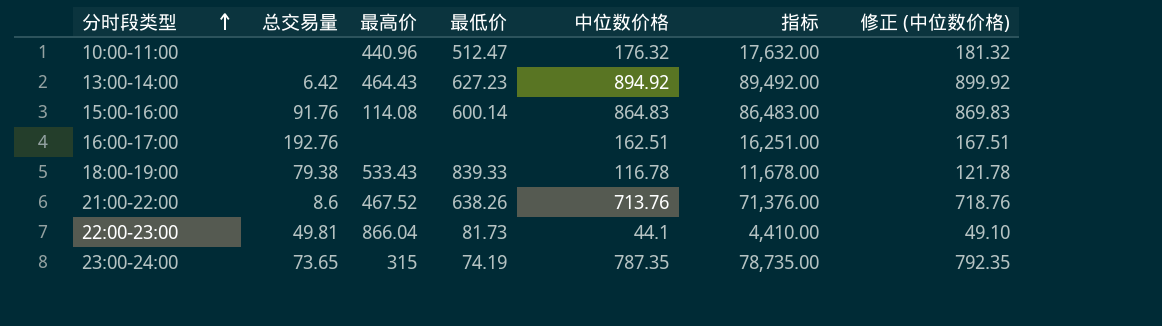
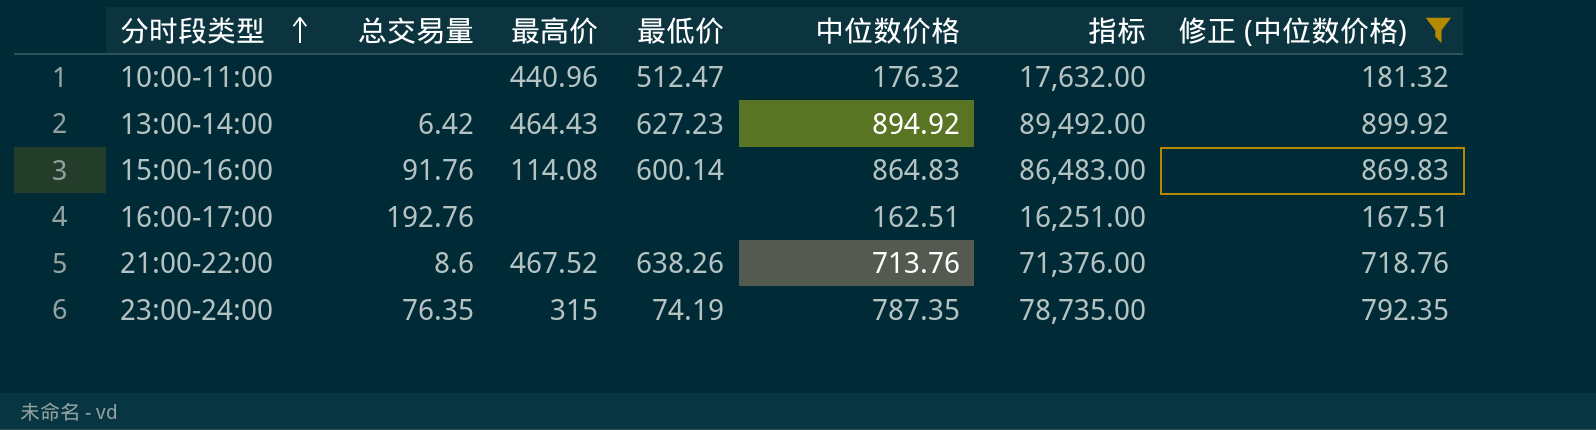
filter: none -> 修正 (中位数价格) >= 167.51
23:00-24:00 | 总交易量: 73.65 -> 76.35

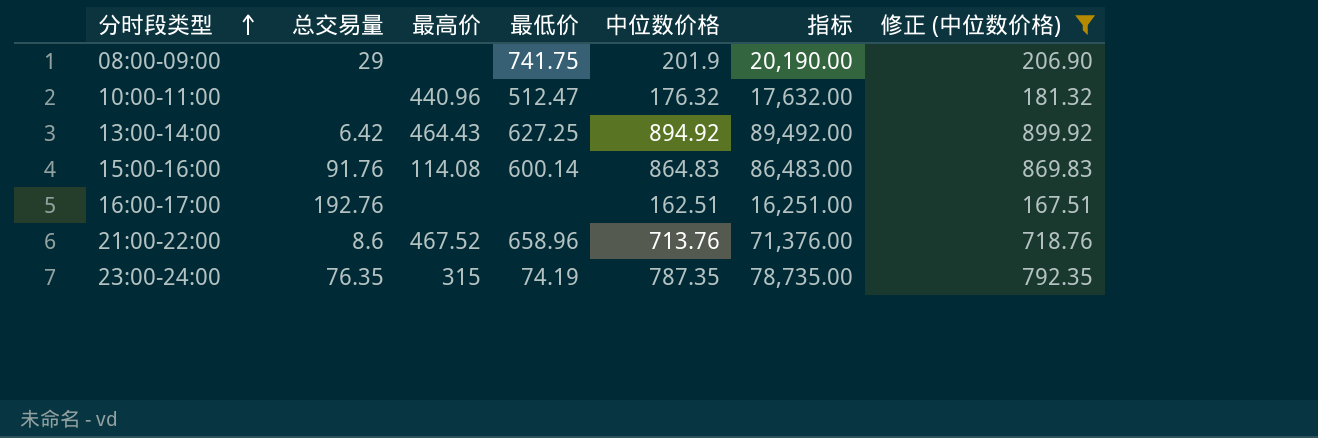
row 08:00-09:00: none -> 29 | none | 741.75 | 201.9 | 20,190.00 | 206.90
13:00-14:00 | 最低价: 627.23 -> 627.25
21:00-22:00 | 最低价: 638.26 -> 658.96

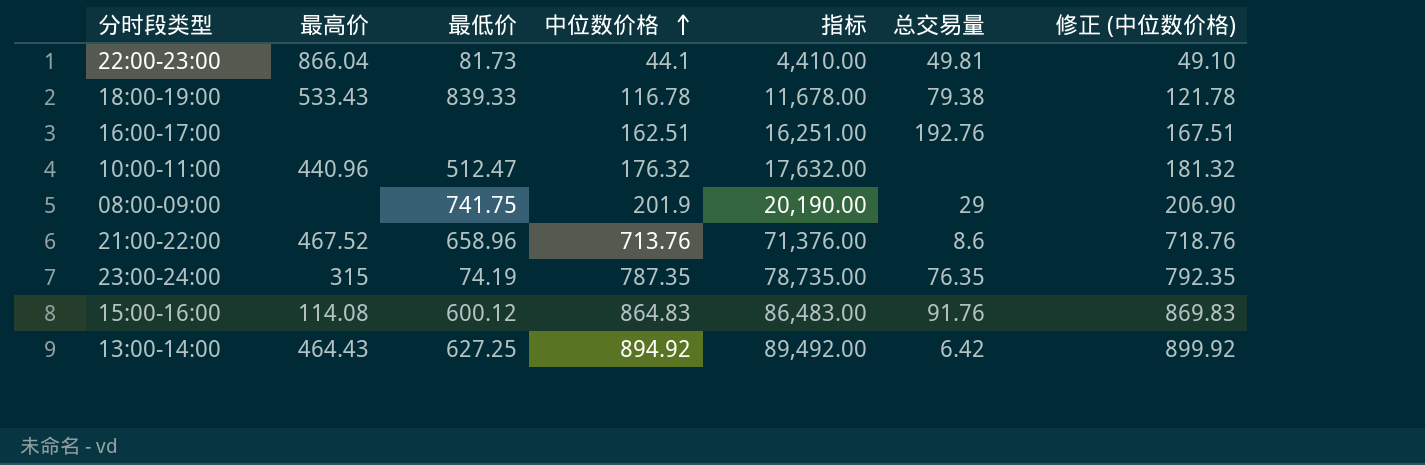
filter: 修正 (中位数价格) >= 167.51 -> none
row order: 分时段类型 ascending -> 中位数价格 ascending
column 总交易量 | position: 2 -> 6
15:00-16:00 | 最低价: 600.14 -> 600.12

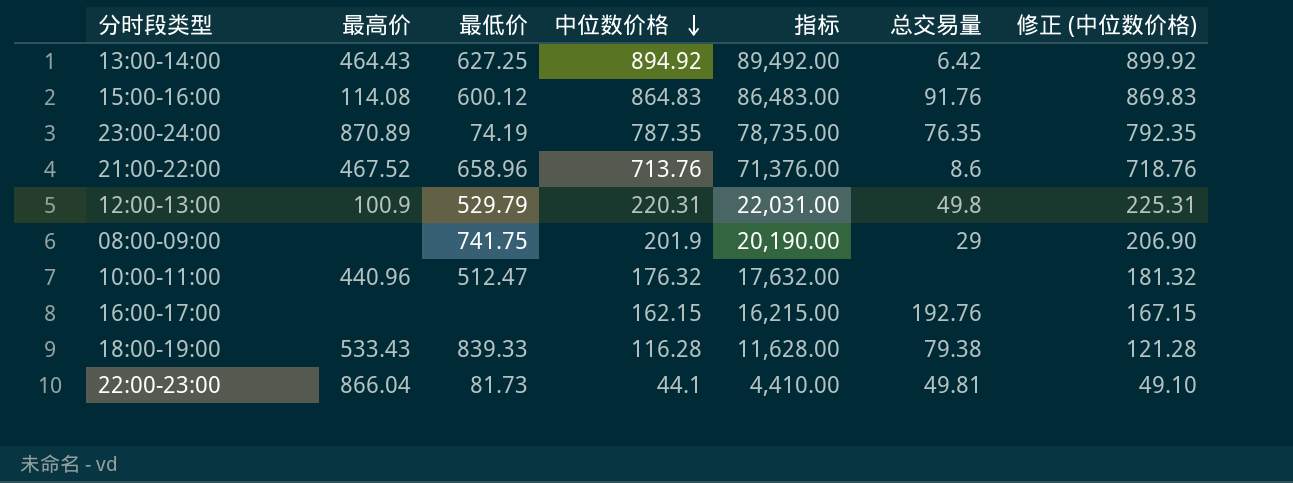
row order: 中位数价格 ascending -> 中位数价格 descending
23:00-24:00 | 最高价: 315 -> 870.89
row 12:00-13:00: none -> 100.9 | 529.79 | 220.31 | 22,031.00 | 49.8 | 225.31
16:00-17:00 | 中位数价格: 162.51 -> 162.15
16:00-17:00 | 指标: 16,251.00 -> 16,215.00
16:00-17:00 | 修正 (中位数价格): 167.51 -> 167.15
18:00-19:00 | 中位数价格: 116.78 -> 116.28
18:00-19:00 | 指标: 11,678.00 -> 11,628.00
18:00-19:00 | 修正 (中位数价格): 121.78 -> 121.28

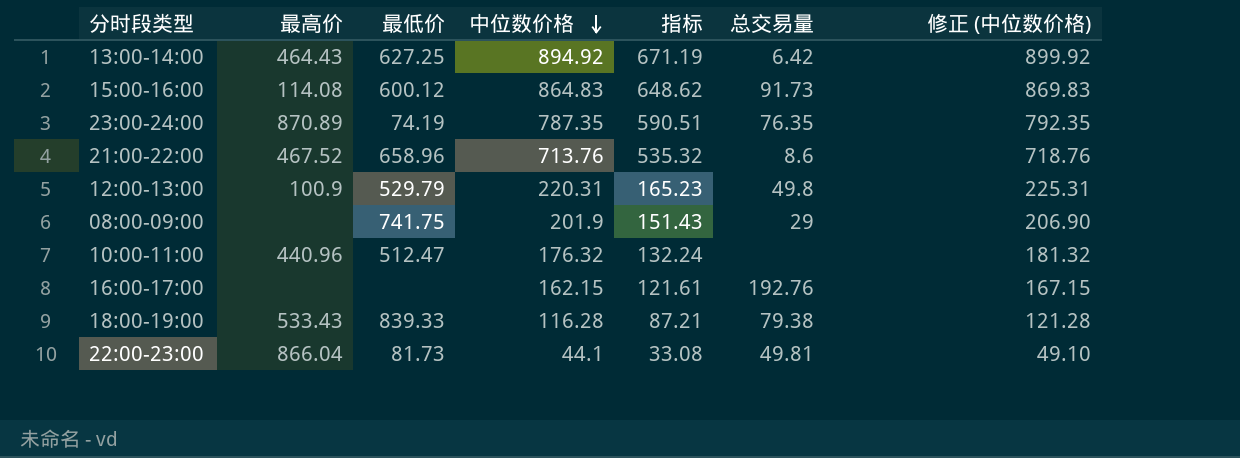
column 指标 | formula: [中位数价格] * 100 -> [中位数价格] * 0.75
15:00-16:00 | 总交易量: 91.76 -> 91.73

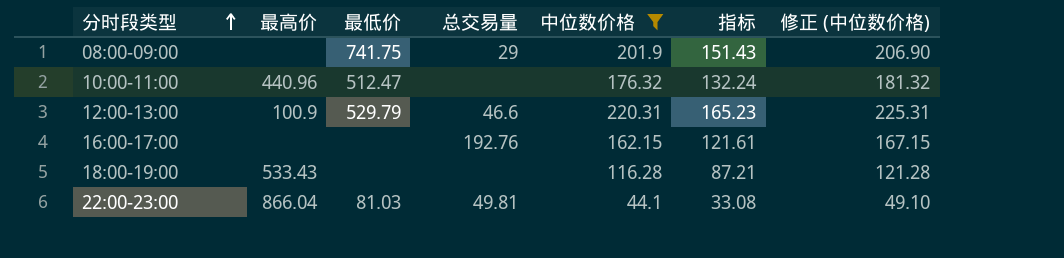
filter: none -> 中位数价格 <= 220.31
row order: 中位数价格 descending -> 分时段类型 ascending
column 总交易量 | position: 6 -> 4
12:00-13:00 | 总交易量: 49.8 -> 46.6
18:00-19:00 | 最低价: 839.33 -> none
18:00-19:00 | 总交易量: 79.38 -> none
22:00-23:00 | 最低价: 81.73 -> 81.03

